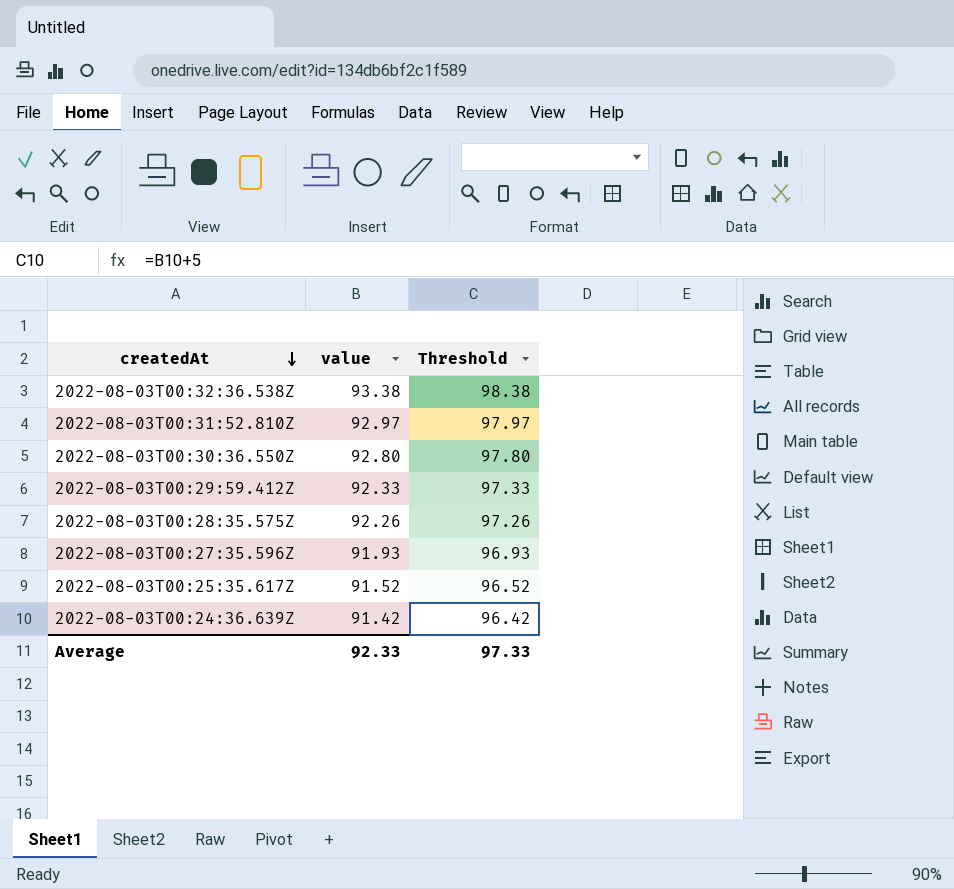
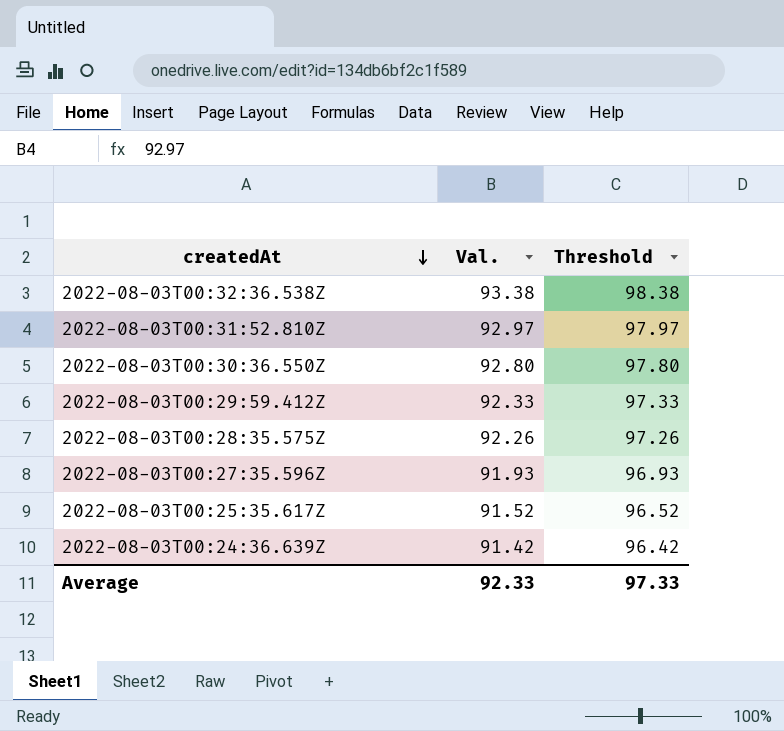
column name: value -> Val.

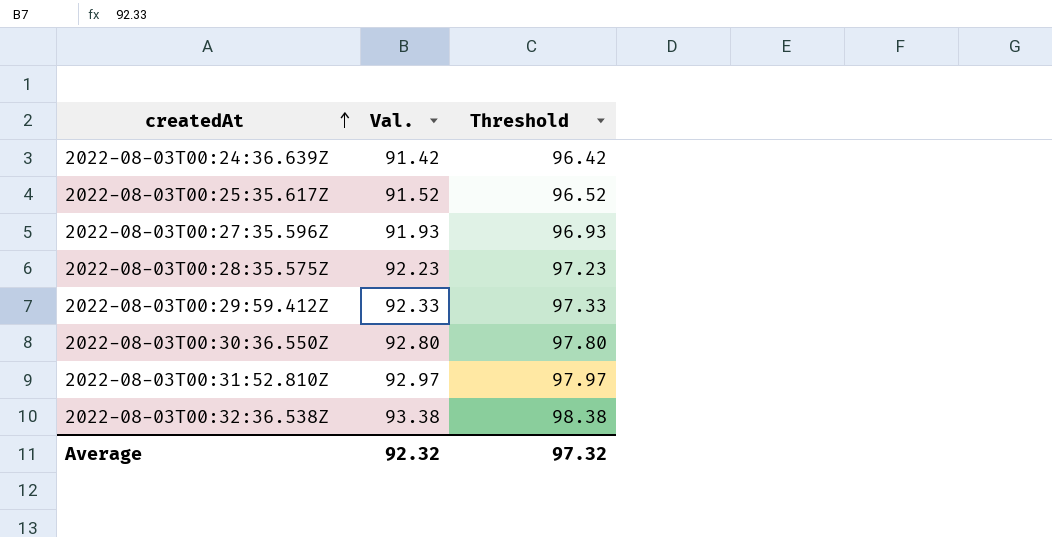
row order: createdAt descending -> createdAt ascending
2022-08-03T00:28:35.575Z | Val.: 92.26 -> 92.23
2022-08-03T00:28:35.575Z | Threshold: 97.26 -> 97.23
Average | Val.: 92.33 -> 92.32
Average | Threshold: 97.33 -> 97.32

